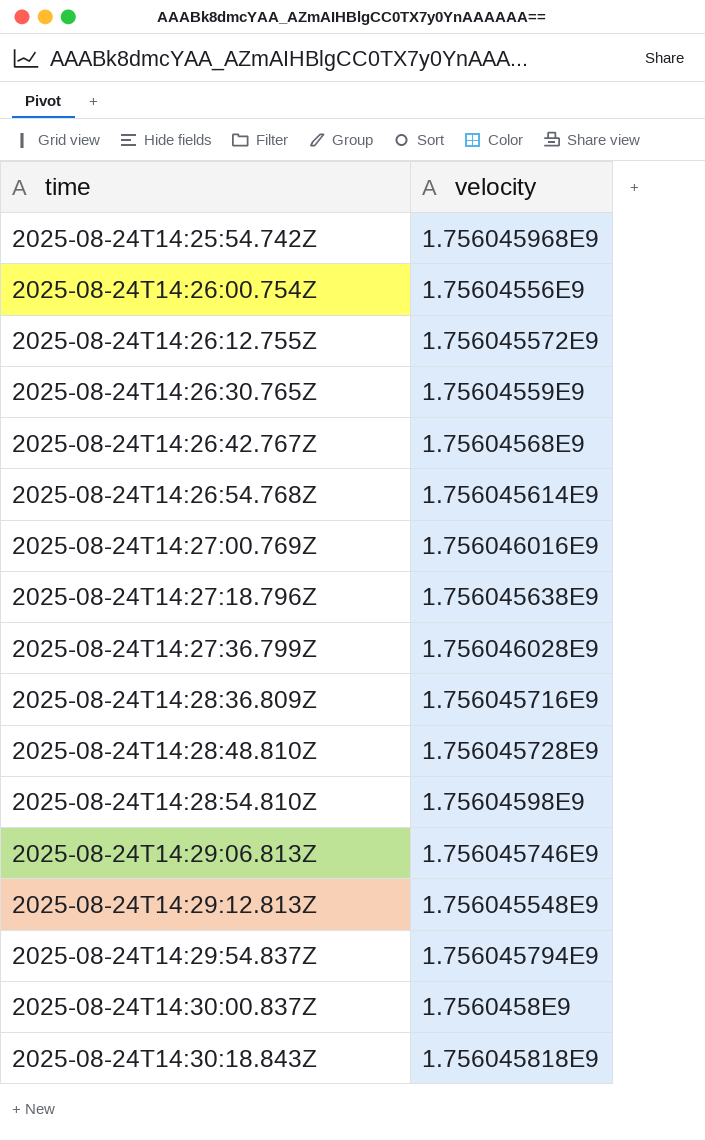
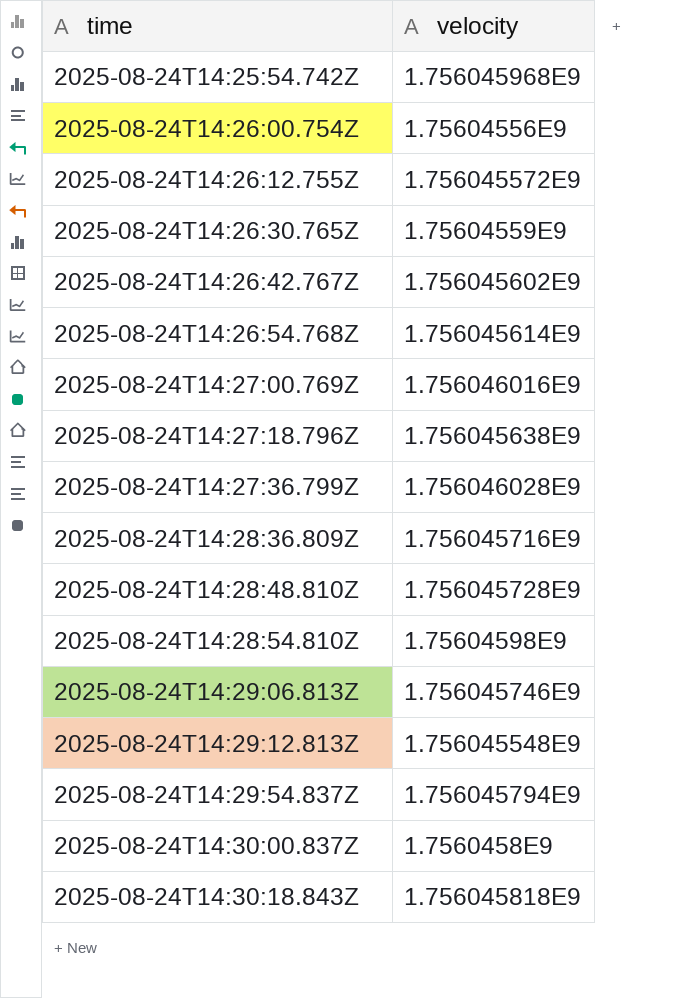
2025-08-24T14:26:42.767Z | velocity: 1.75604568E9 -> 1.756045602E9

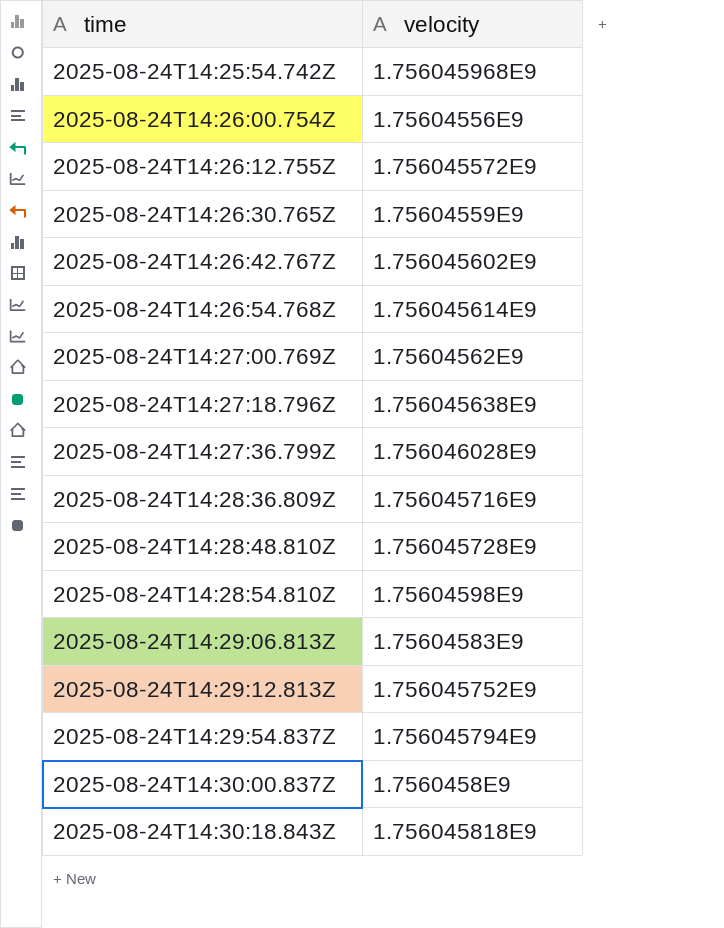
2025-08-24T14:27:00.769Z | velocity: 1.756046016E9 -> 1.75604562E9
2025-08-24T14:29:06.813Z | velocity: 1.756045746E9 -> 1.75604583E9
2025-08-24T14:29:12.813Z | velocity: 1.756045548E9 -> 1.756045752E9

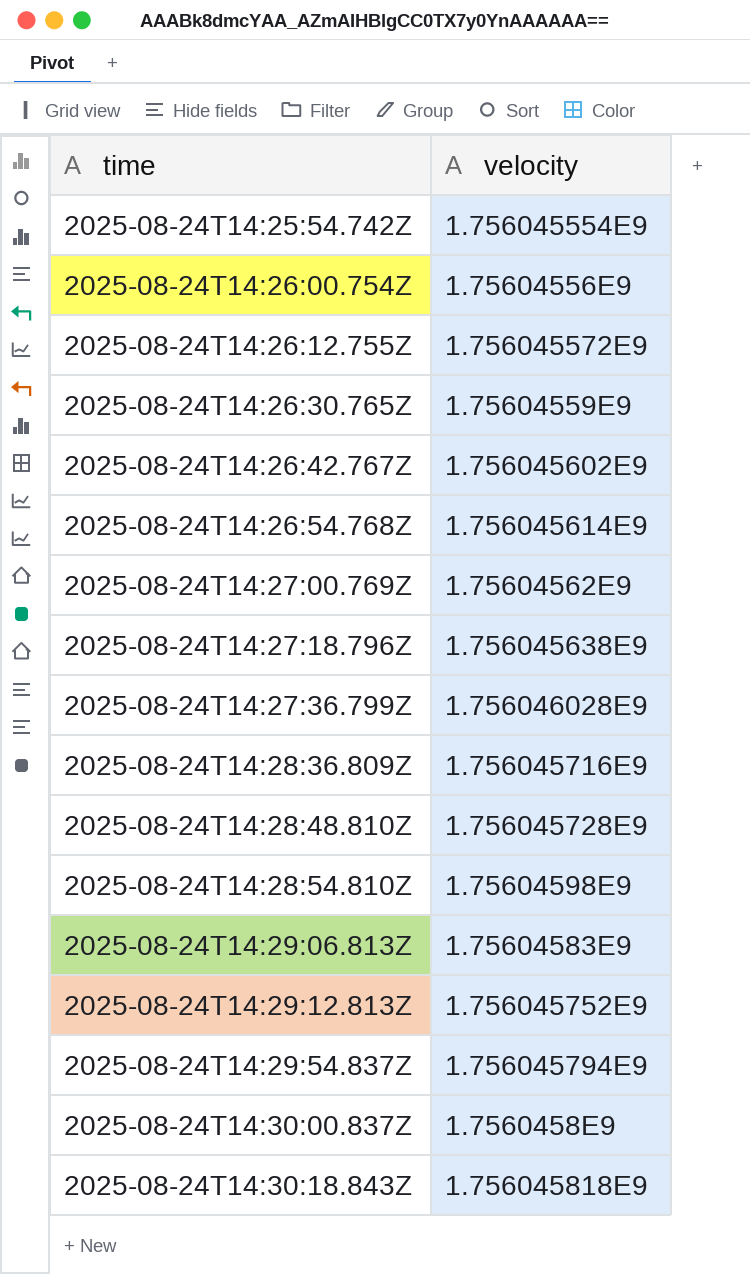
2025-08-24T14:25:54.742Z | velocity: 1.756045968E9 -> 1.756045554E9

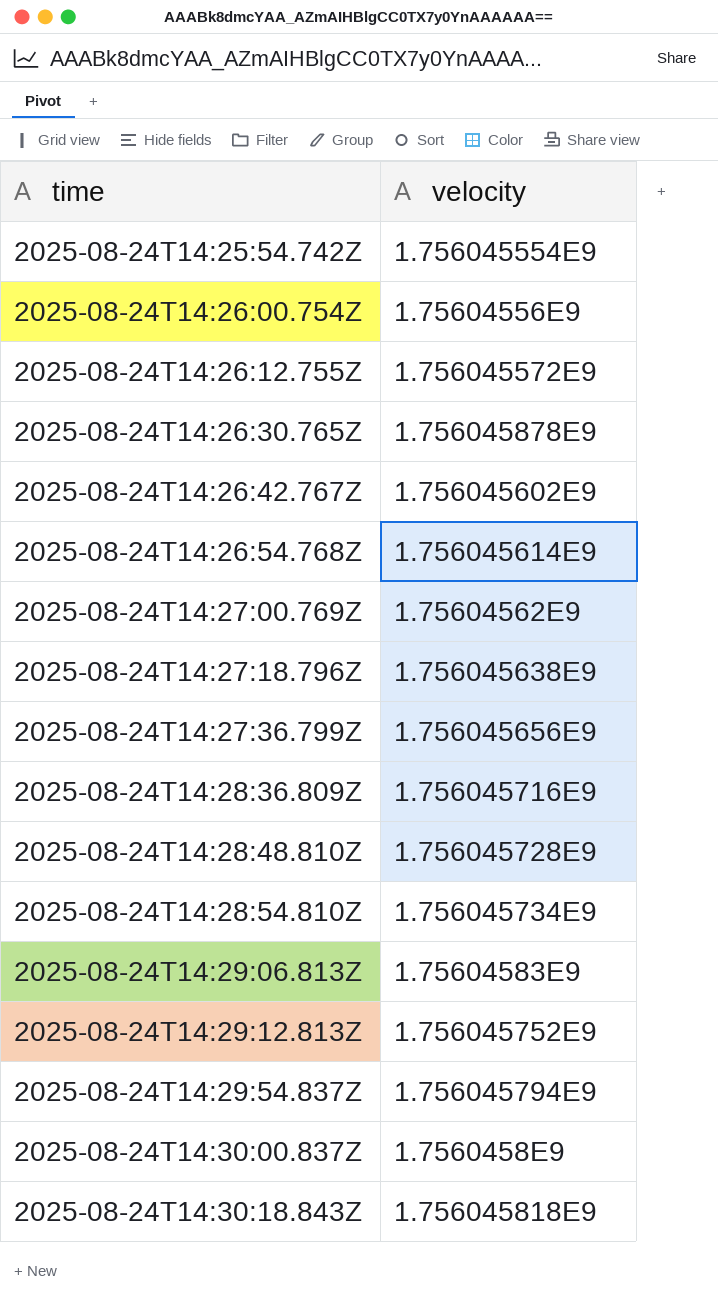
2025-08-24T14:26:30.765Z | velocity: 1.75604559E9 -> 1.756045878E9
2025-08-24T14:27:36.799Z | velocity: 1.756046028E9 -> 1.756045656E9
2025-08-24T14:28:54.810Z | velocity: 1.75604598E9 -> 1.756045734E9

